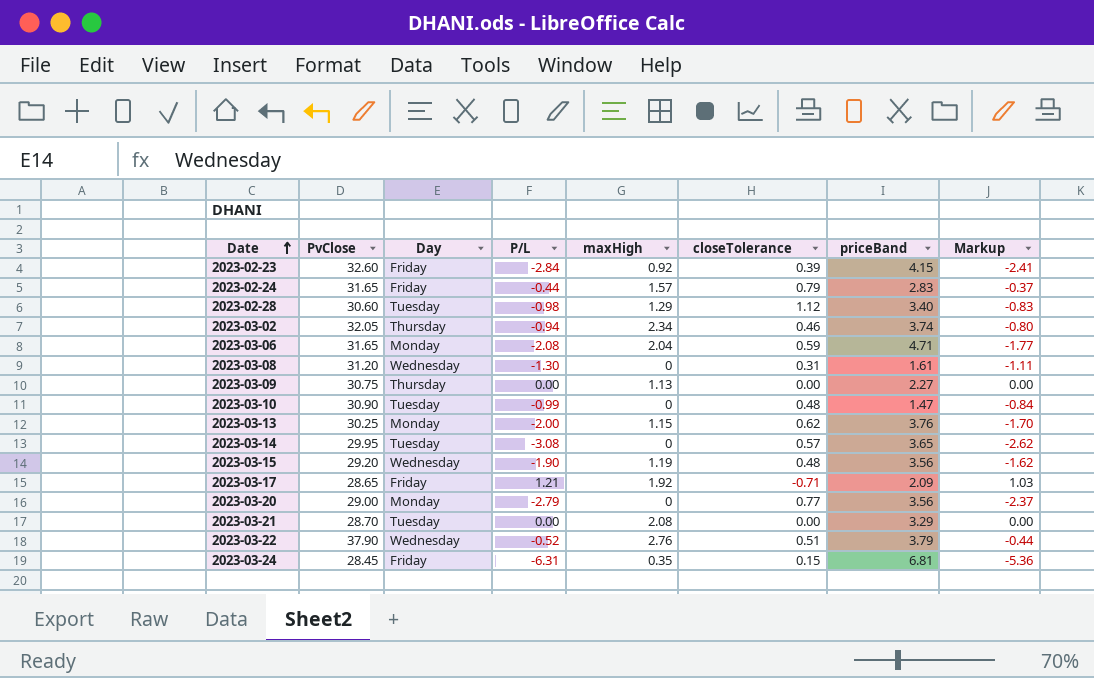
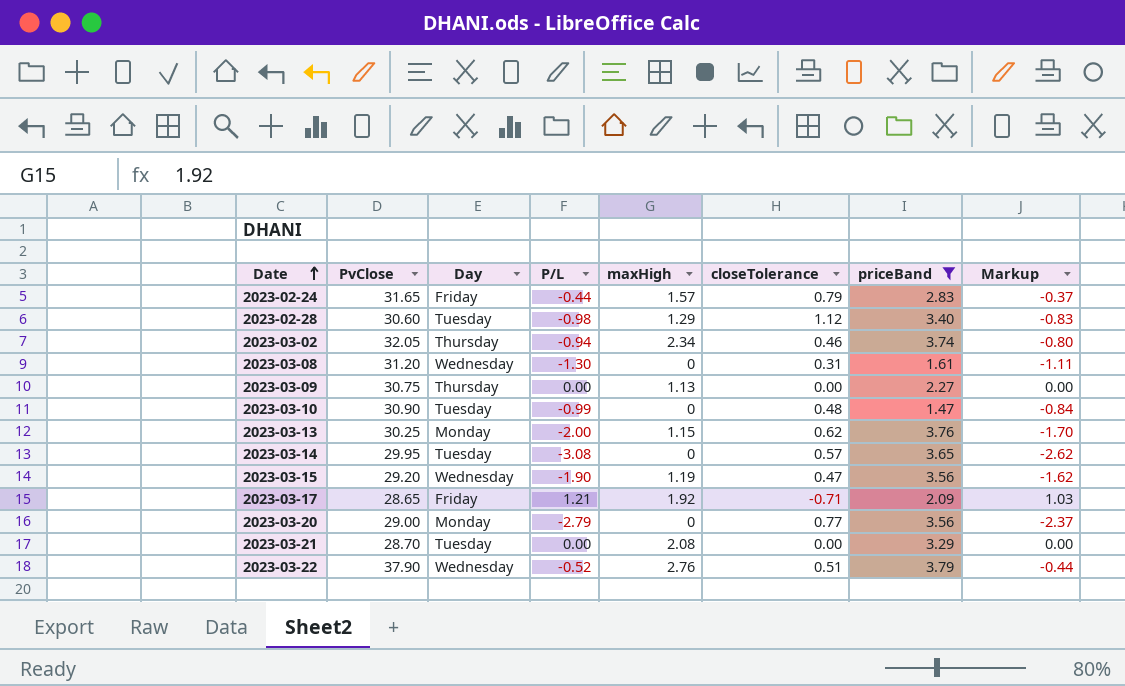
filter: none -> priceBand <= 3.79
2023-03-15 | closeTolerance: 0.48 -> 0.47

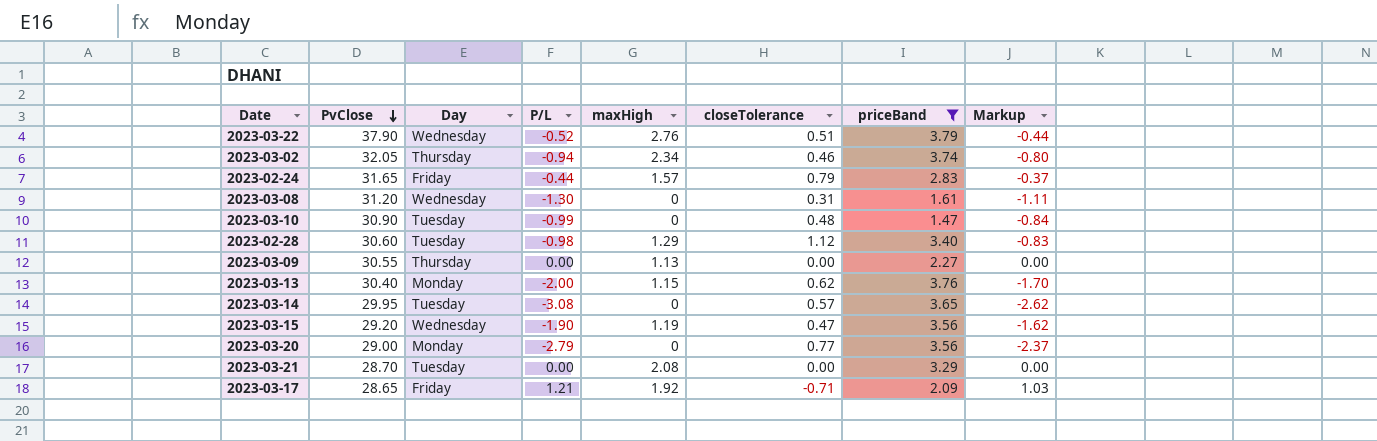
row order: Date ascending -> PvClose descending
2023-03-09 | PvClose: 30.75 -> 30.55
2023-03-13 | PvClose: 30.25 -> 30.40

